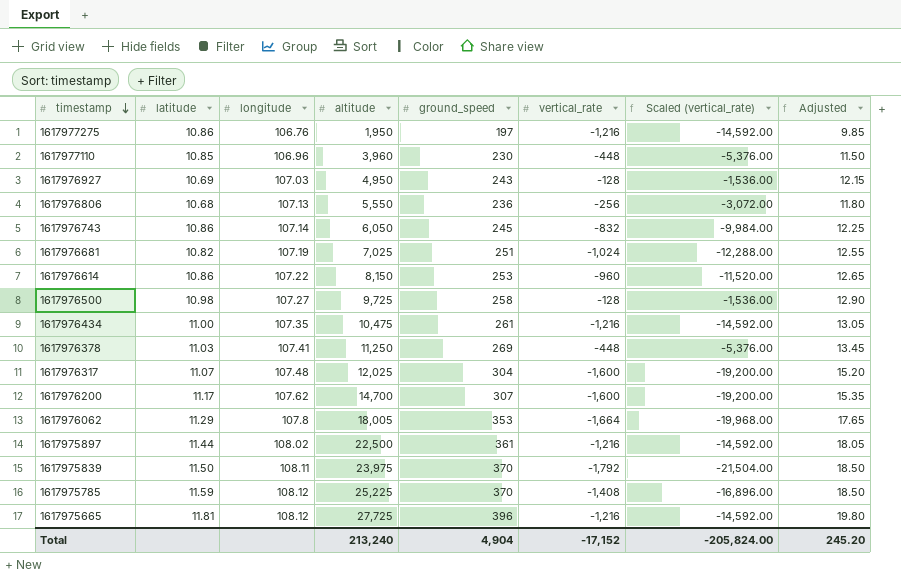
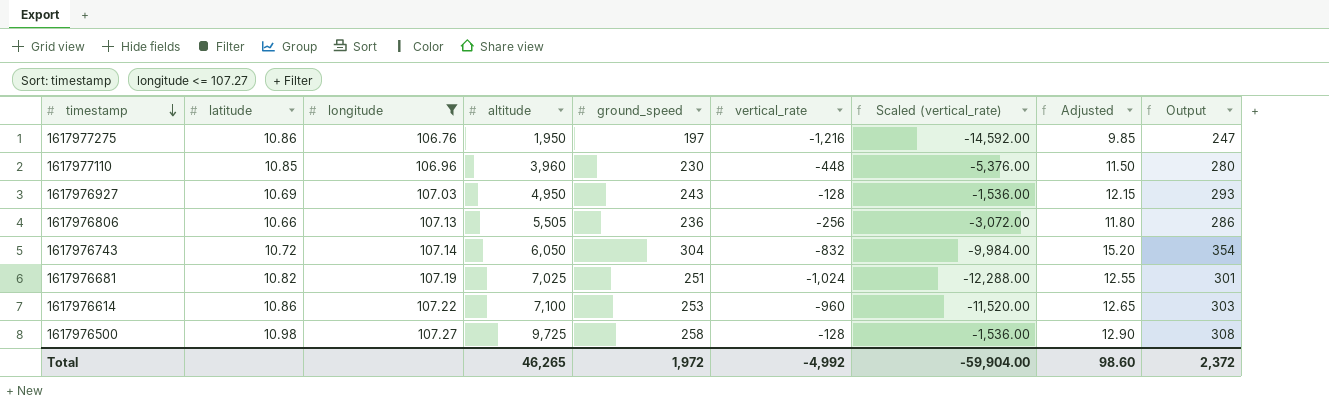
filter: none -> longitude <= 107.27
column Output | formula: none -> [ground_speed] + 50
1617976806 | latitude: 10.68 -> 10.66
1617976806 | altitude: 5,550 -> 5,505
1617976743 | latitude: 10.86 -> 10.72
1617976743 | ground_speed: 245 -> 304
1617976743 | Adjusted: 12.25 -> 15.20
1617976614 | altitude: 8,150 -> 7,100
Total | altitude: 213,240 -> 46,265
Total | ground_speed: 4,904 -> 1,972
Total | vertical_rate: -17,152 -> -4,992
Total | Scaled (vertical_rate): -205,824.00 -> -59,904.00
Total | Adjusted: 245.20 -> 98.60

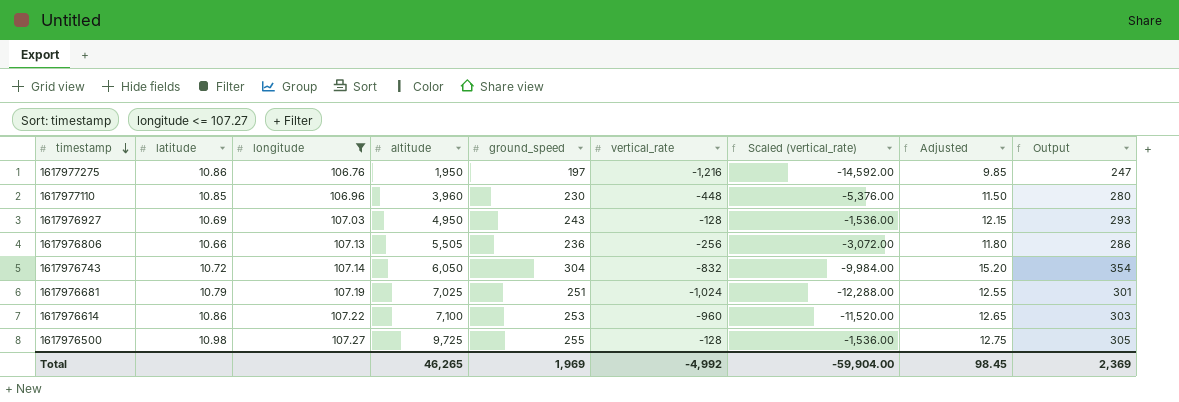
1617976681 | latitude: 10.82 -> 10.79
1617976500 | ground_speed: 258 -> 255
1617976500 | Adjusted: 12.90 -> 12.75
1617976500 | Output: 308 -> 305
Total | ground_speed: 1,972 -> 1,969
Total | Adjusted: 98.60 -> 98.45
Total | Output: 2,372 -> 2,369

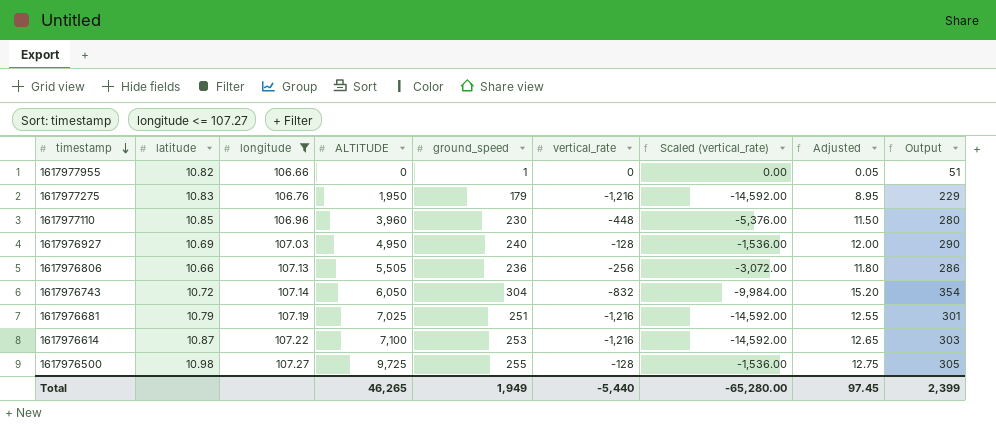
column name: altitude -> ALTITUDE
row 1617977955: none -> 10.82 | 106.66 | 0 | 1 | 0 | 0.00 | 0.05 | 51
1617977275 | latitude: 10.86 -> 10.83
1617977275 | ground_speed: 197 -> 179
1617977275 | Adjusted: 9.85 -> 8.95
1617977275 | Output: 247 -> 229
1617976927 | ground_speed: 243 -> 240
1617976927 | Adjusted: 12.15 -> 12.00
1617976927 | Output: 293 -> 290
1617976681 | vertical_rate: -1,024 -> -1,216
1617976681 | Scaled (vertical_rate): -12,288.00 -> -14,592.00
1617976614 | latitude: 10.86 -> 10.87
1617976614 | vertical_rate: -960 -> -1,216
1617976614 | Scaled (vertical_rate): -11,520.00 -> -14,592.00
Total | ground_speed: 1,969 -> 1,949
Total | vertical_rate: -4,992 -> -5,440
Total | Scaled (vertical_rate): -59,904.00 -> -65,280.00
Total | Adjusted: 98.45 -> 97.45
Total | Output: 2,369 -> 2,399

